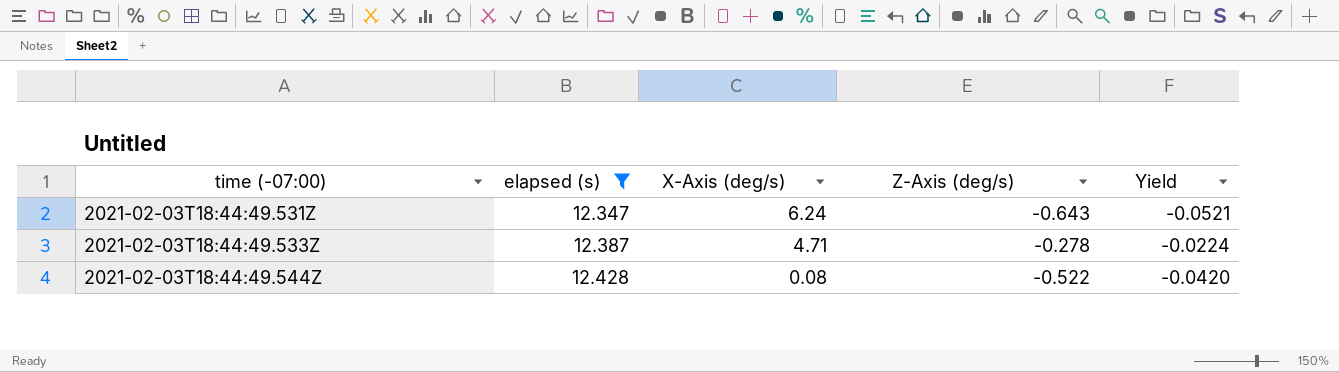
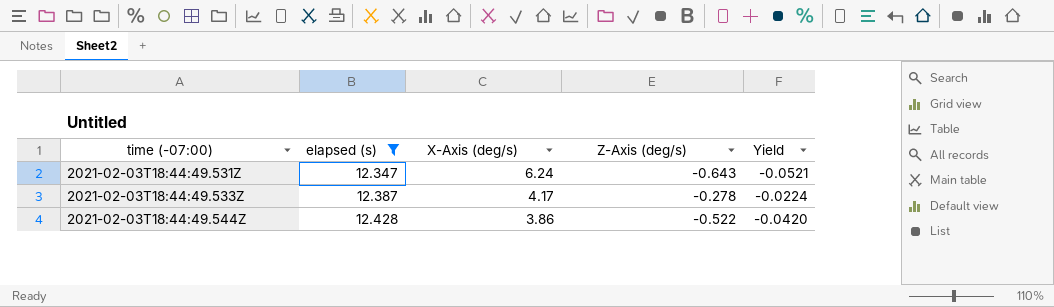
2021-02-03T18:44:49.533Z | X-Axis (deg/s): 4.71 -> 4.17
2021-02-03T18:44:49.544Z | X-Axis (deg/s): 0.08 -> 3.86

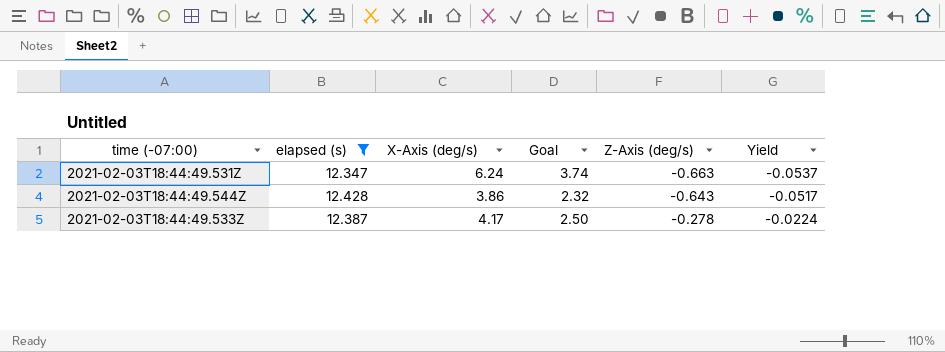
row order: time (-07:00) ascending -> Z-Axis (deg/s) ascending
column Goal | formula: none -> [X-Axis (deg/s)] * 0.6
2021-02-03T18:44:49.531Z | Z-Axis (deg/s): -0.643 -> -0.663
2021-02-03T18:44:49.531Z | Yield: -0.0521 -> -0.0537
2021-02-03T18:44:49.544Z | Z-Axis (deg/s): -0.522 -> -0.643
2021-02-03T18:44:49.544Z | Yield: -0.0420 -> -0.0517

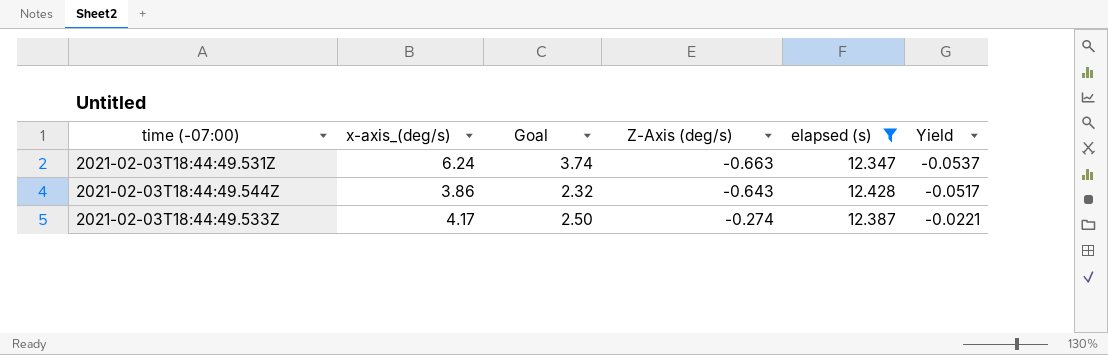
column name: X-Axis (deg/s) -> x-axis_(deg/s)
column elapsed (s) | position: 2 -> 5
2021-02-03T18:44:49.533Z | Z-Axis (deg/s): -0.278 -> -0.274
2021-02-03T18:44:49.533Z | Yield: -0.0224 -> -0.0221

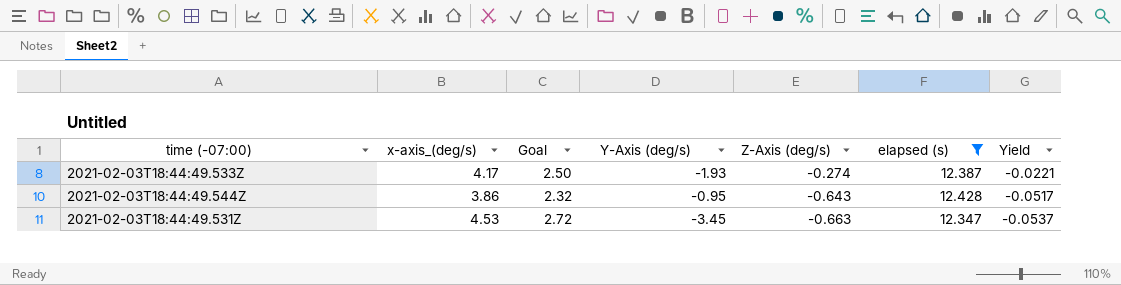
row order: Z-Axis (deg/s) ascending -> Z-Axis (deg/s) descending
column Y-Axis (deg/s) | position: none -> 4
2021-02-03T18:44:49.531Z | x-axis_(deg/s): 6.24 -> 4.53
2021-02-03T18:44:49.531Z | Goal: 3.74 -> 2.72

